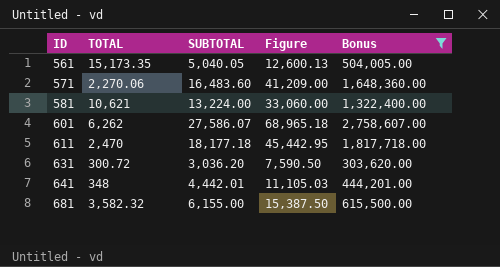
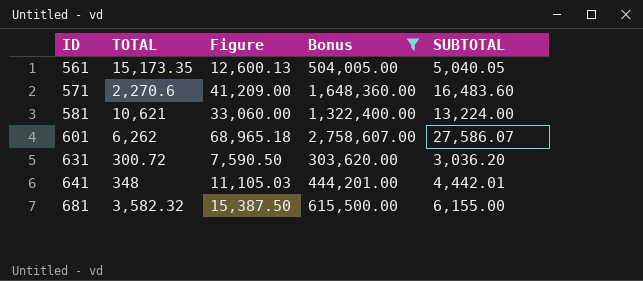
column SUBTOTAL | position: 3 -> 5
row 611: 2,470 | 18,177.18 | 45,442.95 | 1,817,718.00 -> none
571 | TOTAL: 2,270.06 -> 2,270.6

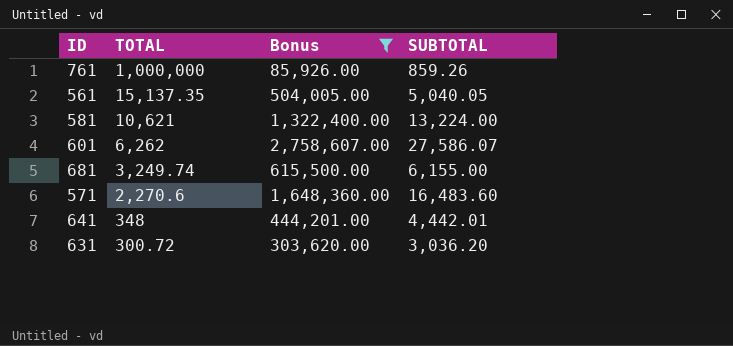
row order: ID ascending -> TOTAL descending
column Figure | formula: [SUBTOTAL] * 2.5 -> none
row 761: none -> 1,000,000 | 85,926.00 | 859.26
561 | TOTAL: 15,173.35 -> 15,137.35
681 | TOTAL: 3,582.32 -> 3,249.74

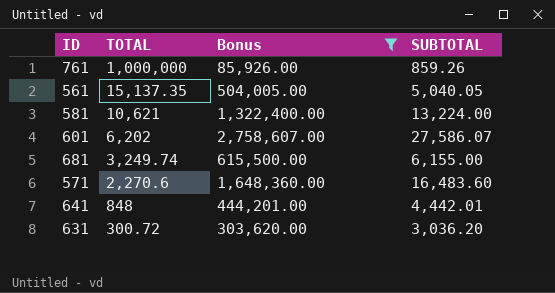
601 | TOTAL: 6,262 -> 6,202
641 | TOTAL: 348 -> 848

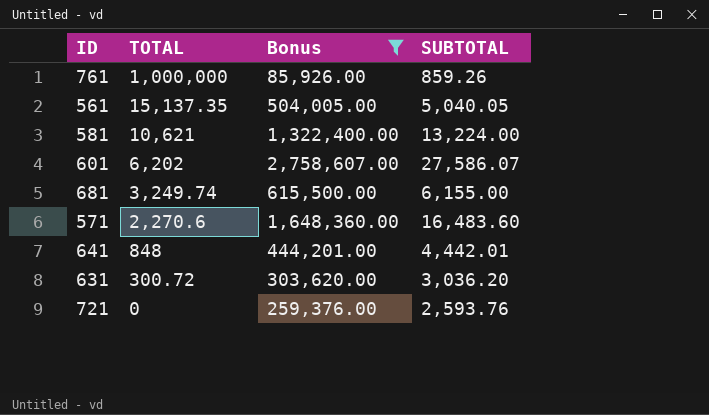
row 721: none -> 0 | 259,376.00 | 2,593.76

